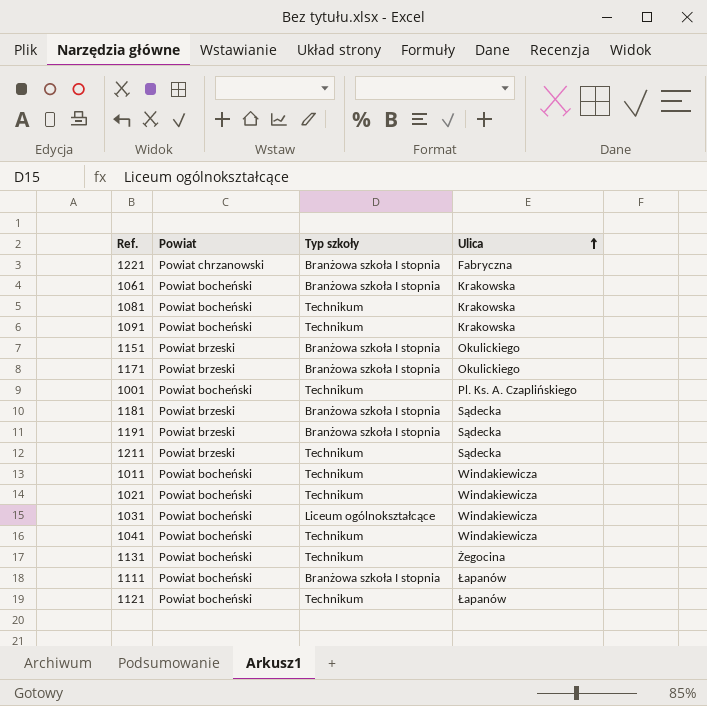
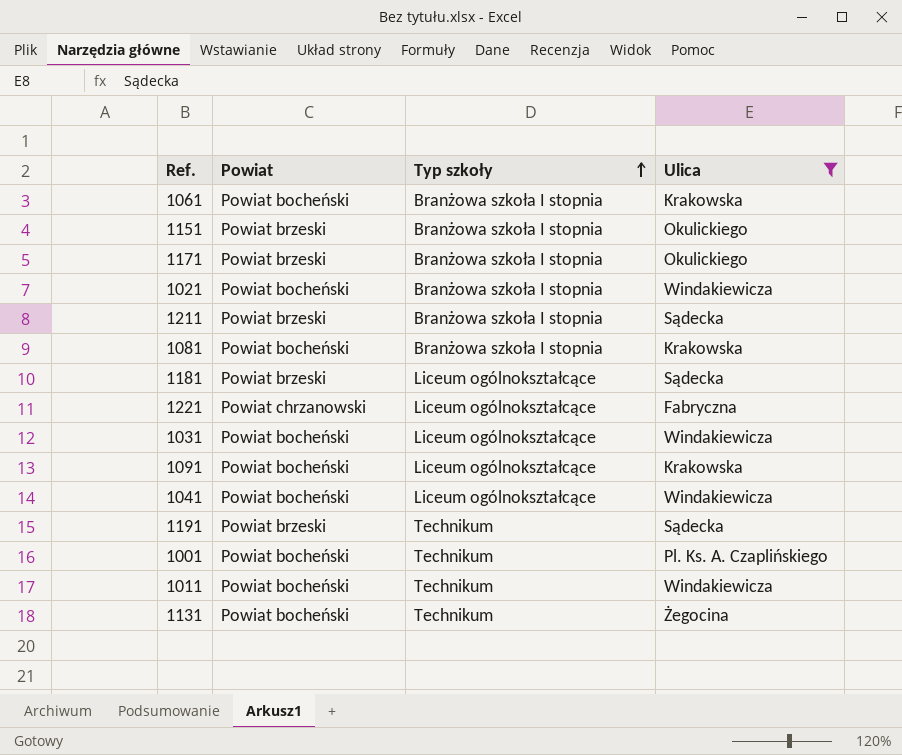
filter: none -> Ulica != Łapanów
row order: Ulica ascending -> Typ szkoły ascending
1021 | Typ szkoły: Technikum -> Branżowa szkoła I stopnia
1211 | Typ szkoły: Technikum -> Branżowa szkoła I stopnia
1081 | Typ szkoły: Technikum -> Branżowa szkoła I stopnia
1181 | Typ szkoły: Branżowa szkoła I stopnia -> Liceum ogólnokształcące
1221 | Typ szkoły: Branżowa szkoła I stopnia -> Liceum ogólnokształcące
1091 | Typ szkoły: Technikum -> Liceum ogólnokształcące
1041 | Typ szkoły: Technikum -> Liceum ogólnokształcące
1191 | Typ szkoły: Branżowa szkoła I stopnia -> Technikum

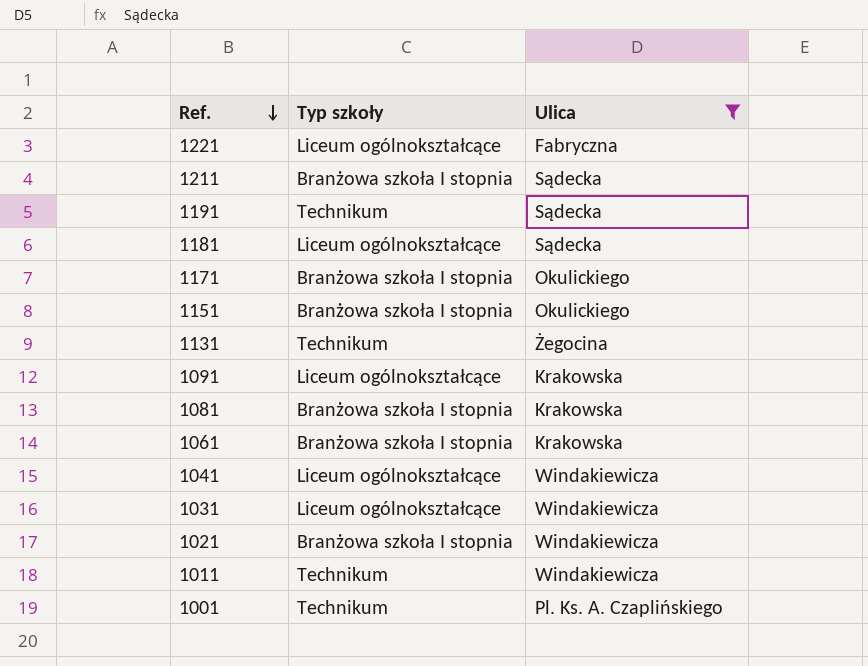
row order: Typ szkoły ascending -> Ref. descending
column Powiat | position: 2 -> none

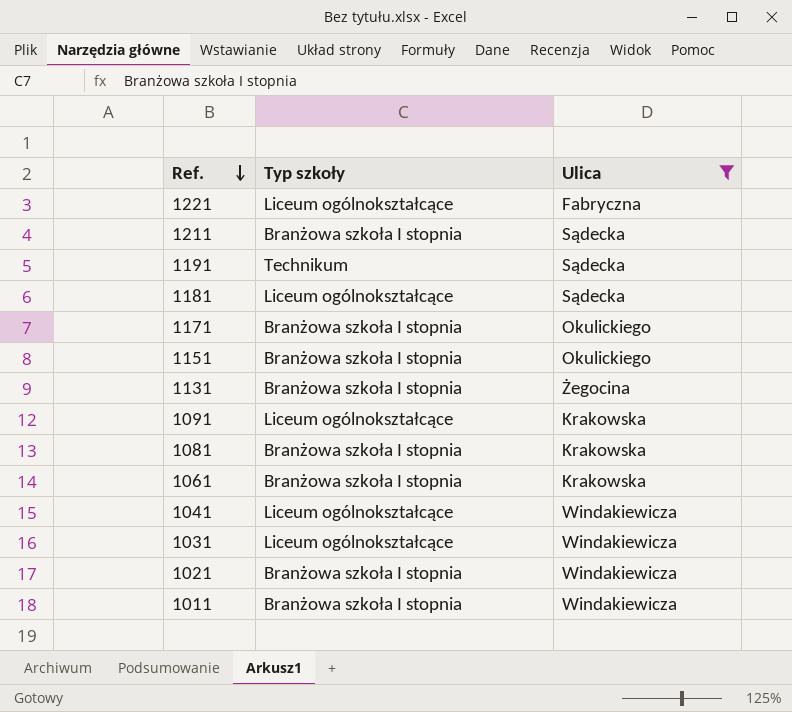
row 1001: Technikum | Pl. Ks. A. Czaplińskiego -> none
1131 | Typ szkoły: Technikum -> Branżowa szkoła I stopnia
1011 | Typ szkoły: Technikum -> Branżowa szkoła I stopnia

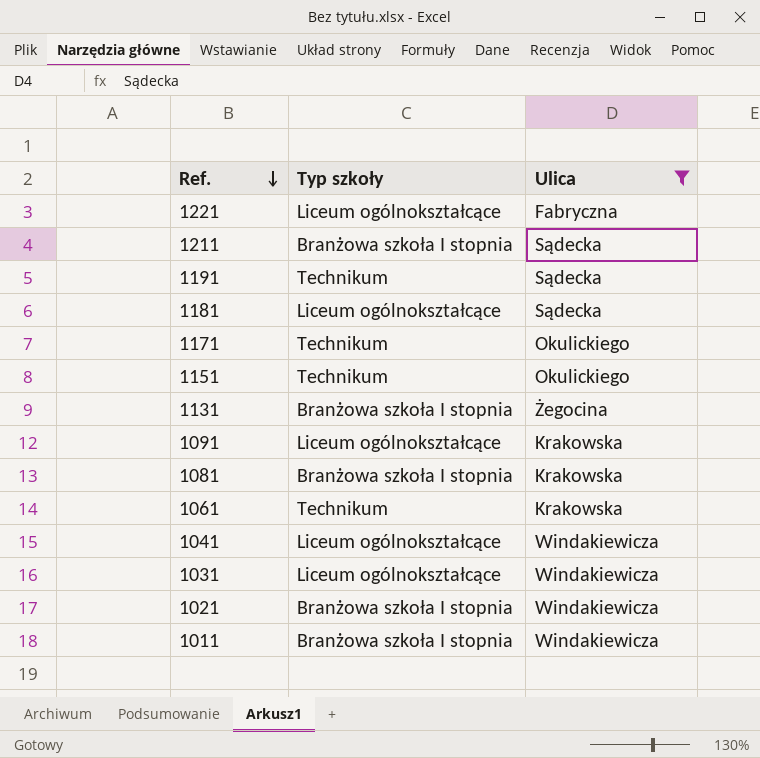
1171 | Typ szkoły: Branżowa szkoła I stopnia -> Technikum
1151 | Typ szkoły: Branżowa szkoła I stopnia -> Technikum
1061 | Typ szkoły: Branżowa szkoła I stopnia -> Technikum

